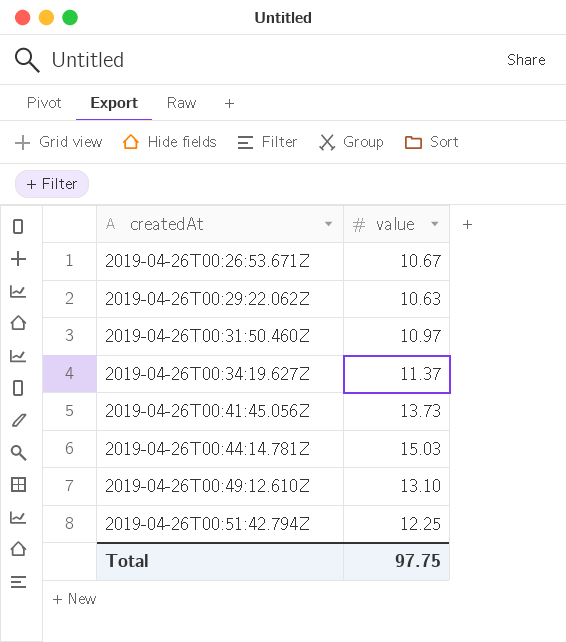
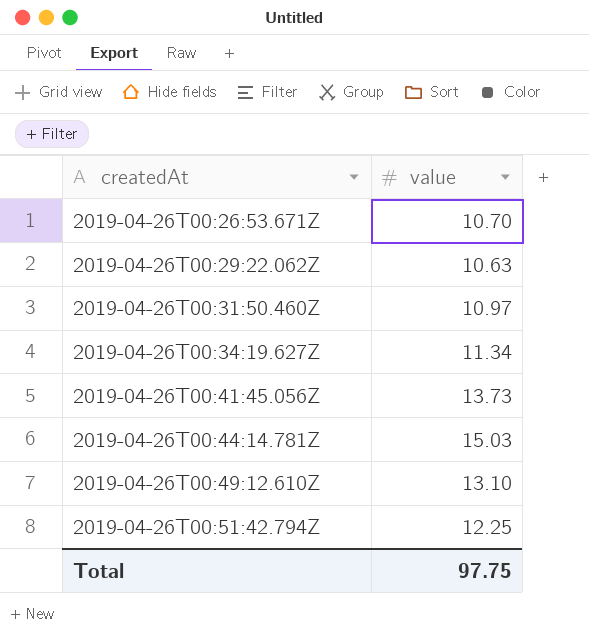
2019-04-26T00:26:53.671Z | value: 10.67 -> 10.70
2019-04-26T00:34:19.627Z | value: 11.37 -> 11.34

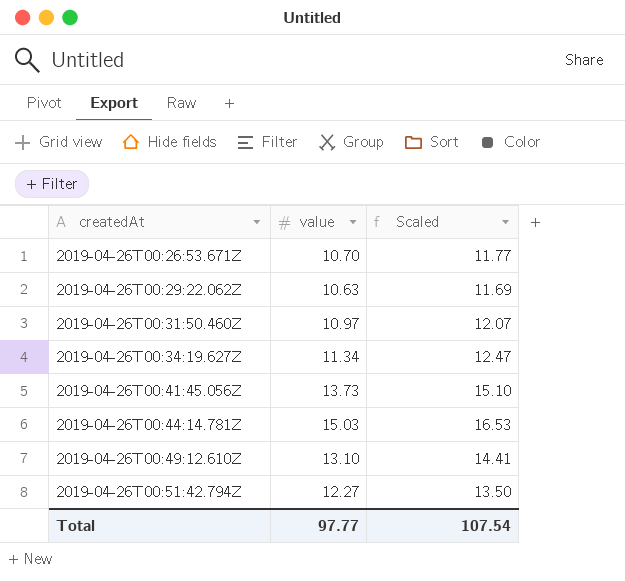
column Scaled | formula: none -> [value] * 1.1
2019-04-26T00:51:42.794Z | value: 12.25 -> 12.27
Total | value: 97.75 -> 97.77

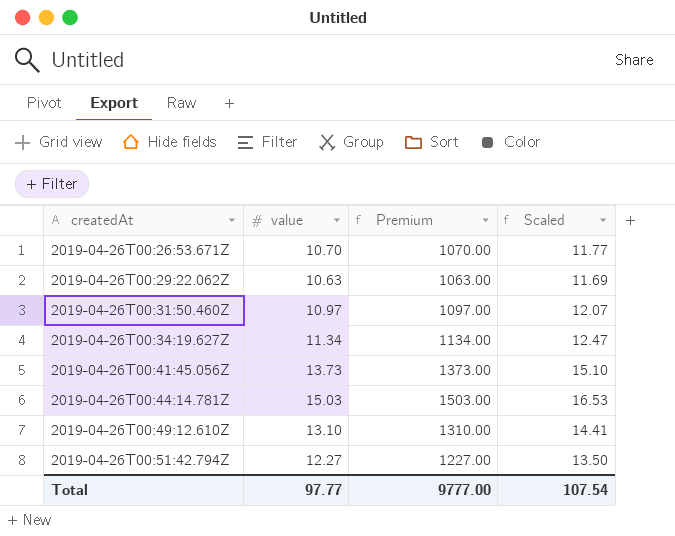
column Premium | formula: none -> [value] * 100

